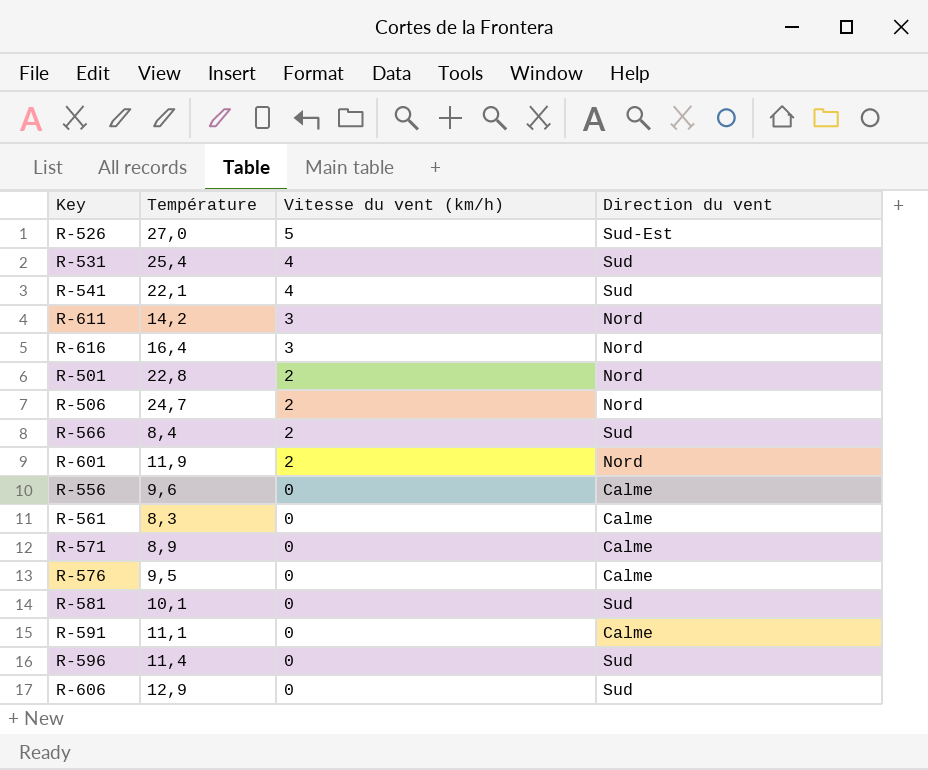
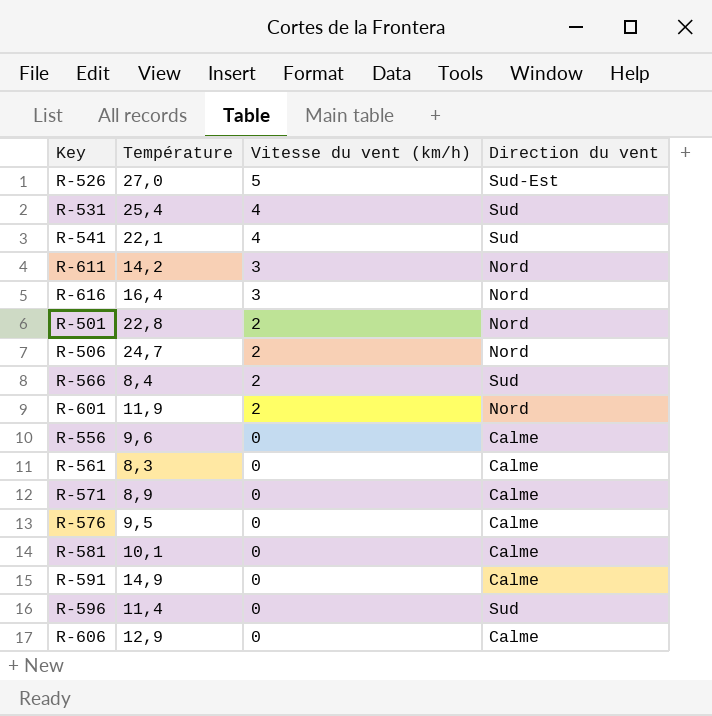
R-581 | Direction du vent: Sud -> Calme
R-591 | Température: 11,1 -> 14,9
R-606 | Direction du vent: Sud -> Calme

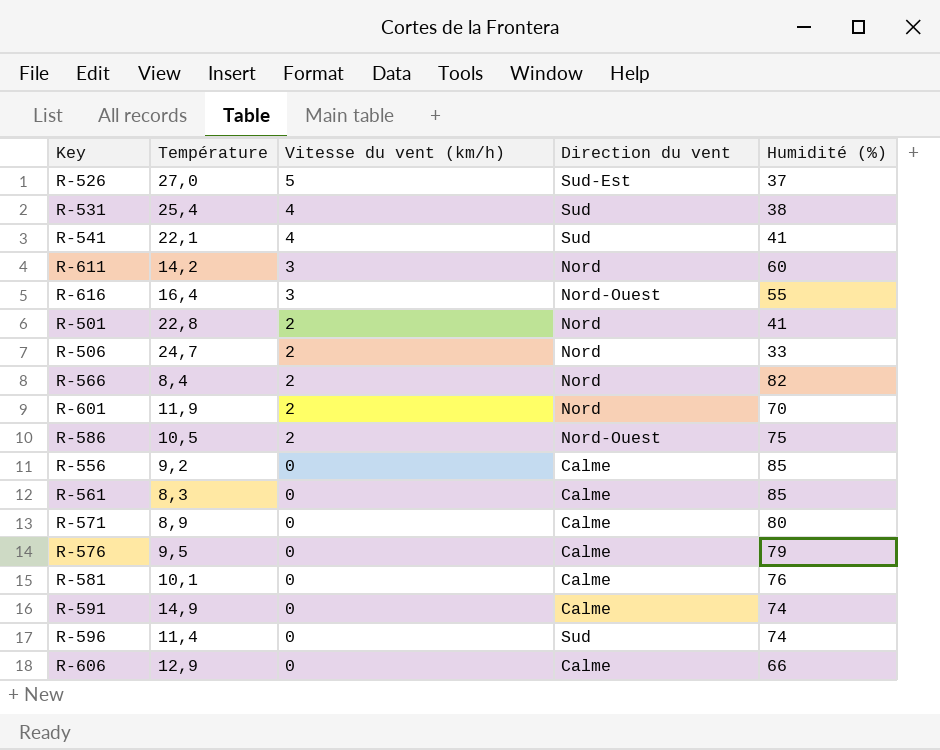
column Humidité (%) | position: none -> 5
R-616 | Direction du vent: Nord -> Nord-Ouest
R-566 | Direction du vent: Sud -> Nord
row R-586: none -> 10,5 | 2 | Nord-Ouest | 75
R-556 | Température: 9,6 -> 9,2

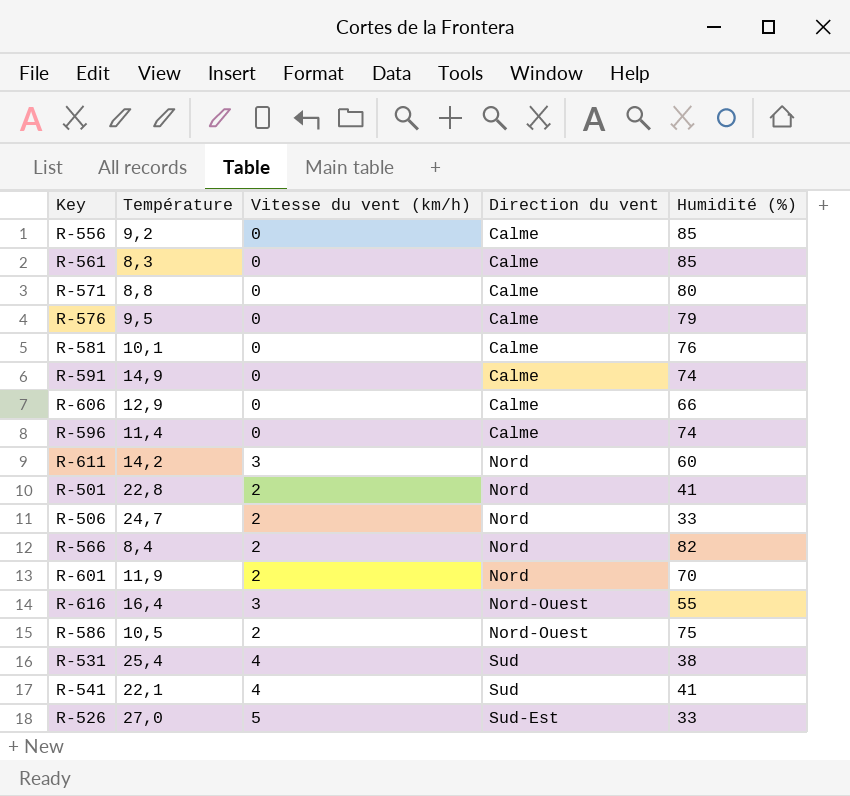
row order: Vitesse du vent (km/h) descending -> Direction du vent ascending
R-571 | Température: 8,9 -> 8,8
R-596 | Direction du vent: Sud -> Calme
R-526 | Humidité (%): 37 -> 33

